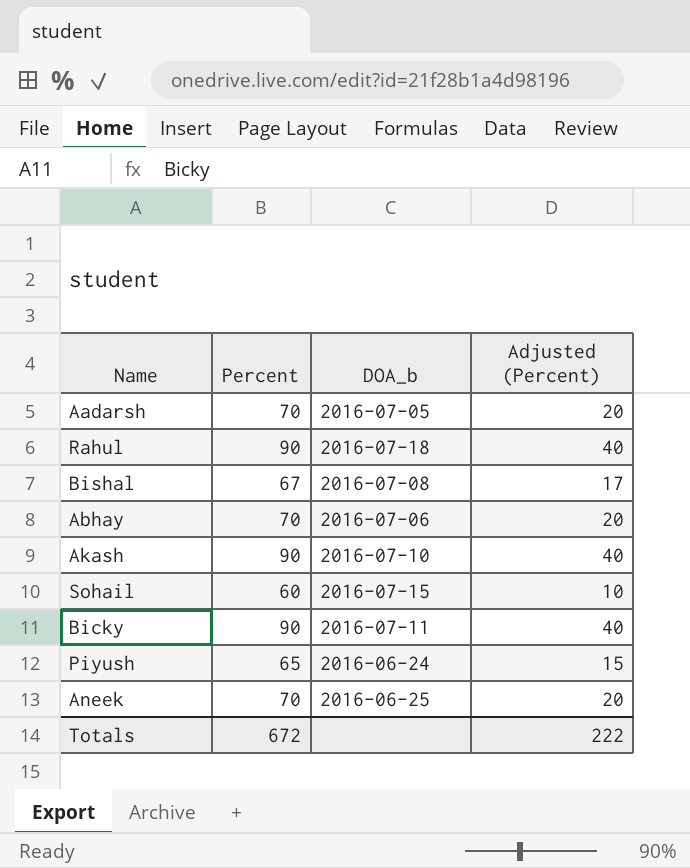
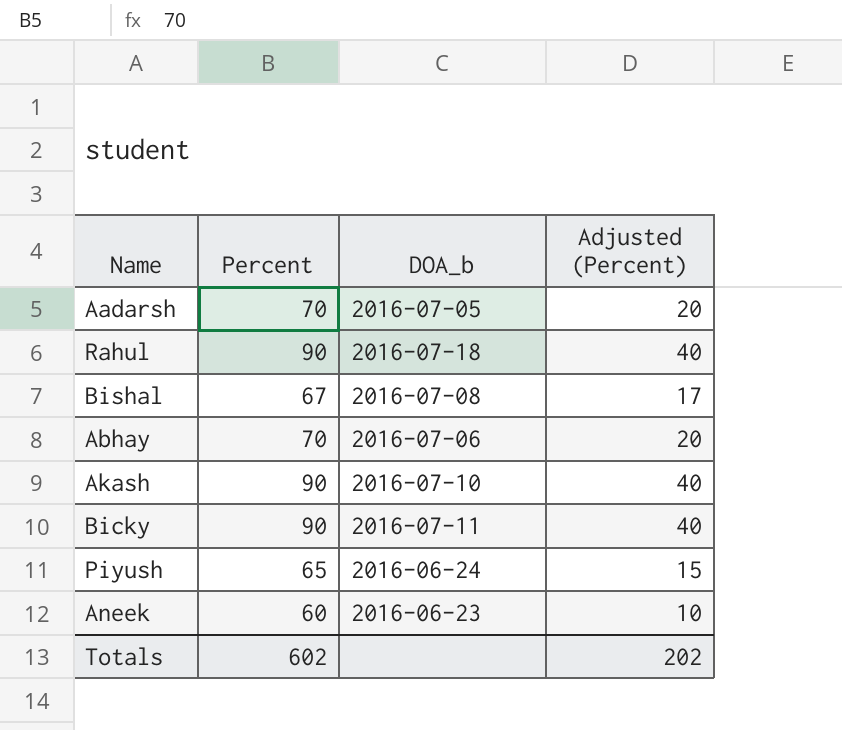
row Sohail: 60 | 2016-07-15 | 10 -> none
Aneek | Percent: 70 -> 60
Aneek | DOA_b: 2016-06-25 -> 2016-06-23
Aneek | Adjusted (Percent): 20 -> 10
Totals | Percent: 672 -> 602
Totals | Adjusted (Percent): 222 -> 202

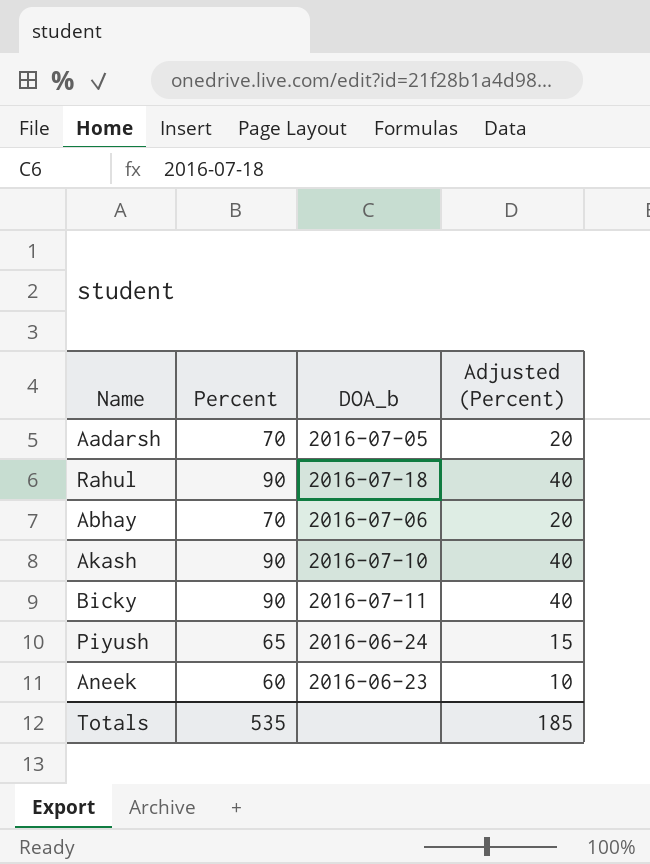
row Bishal: 67 | 2016-07-08 | 17 -> none
Totals | Percent: 602 -> 535
Totals | Adjusted (Percent): 202 -> 185

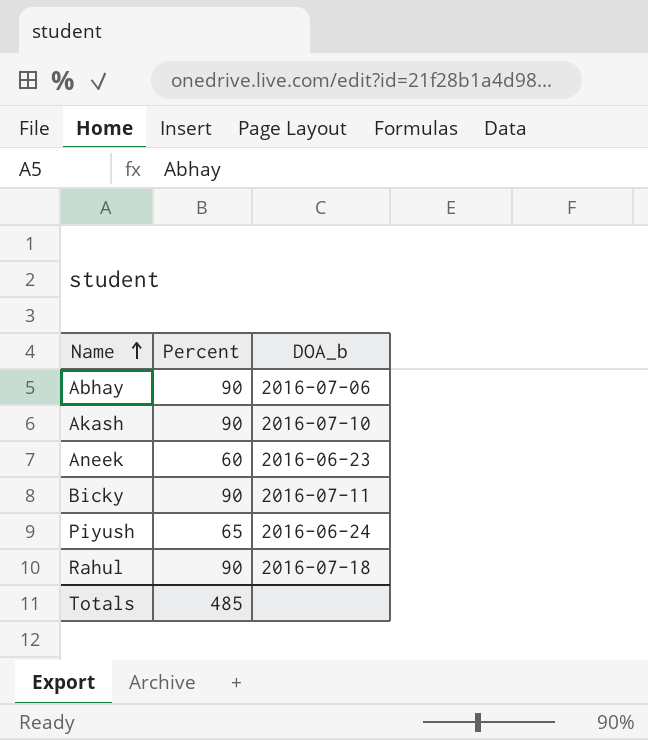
row order: none -> Name ascending
column Adjusted (Percent) | formula: [Percent] - 50 -> none
row Aadarsh: 70 | 2016-07-05 | 20 -> none
Abhay | Percent: 70 -> 90
Totals | Percent: 535 -> 485

